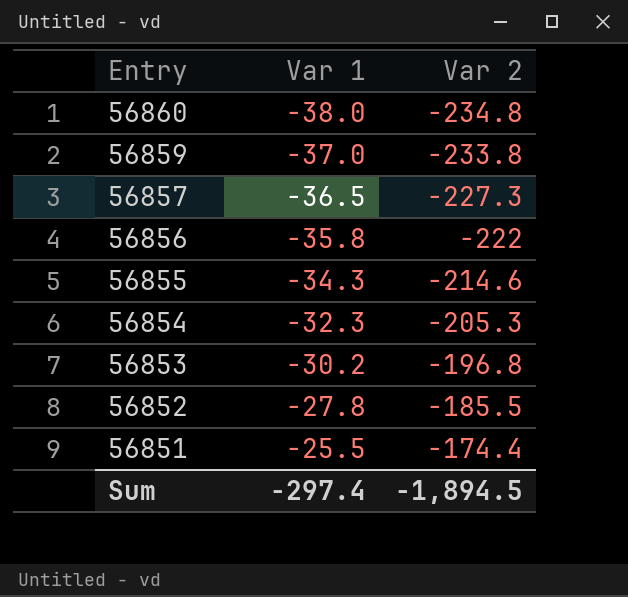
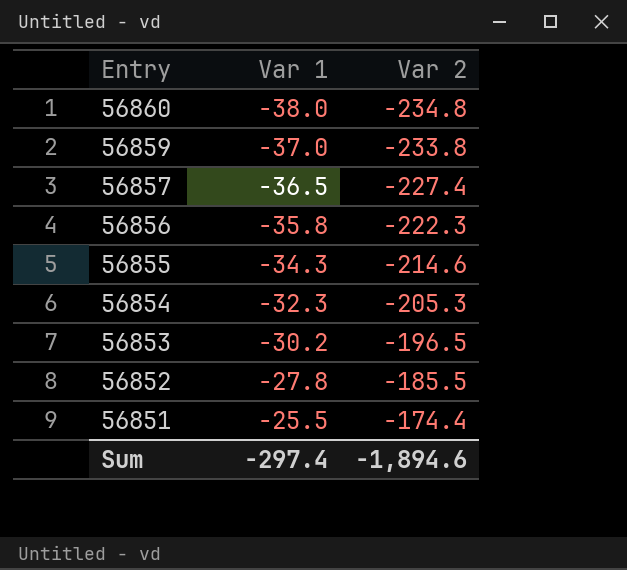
56857 | Var 2: -227.3 -> -227.4
56856 | Var 2: -222 -> -222.3
56853 | Var 2: -196.8 -> -196.5
Sum | Var 2: -1,894.5 -> -1,894.6

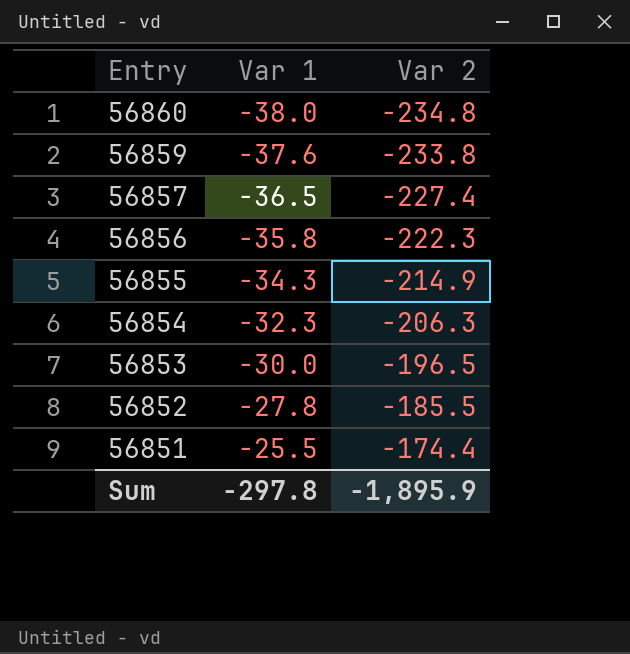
56859 | Var 1: -37.0 -> -37.6
56855 | Var 2: -214.6 -> -214.9
56854 | Var 2: -205.3 -> -206.3
56853 | Var 1: -30.2 -> -30.0
Sum | Var 1: -297.4 -> -297.8
Sum | Var 2: -1,894.6 -> -1,895.9

